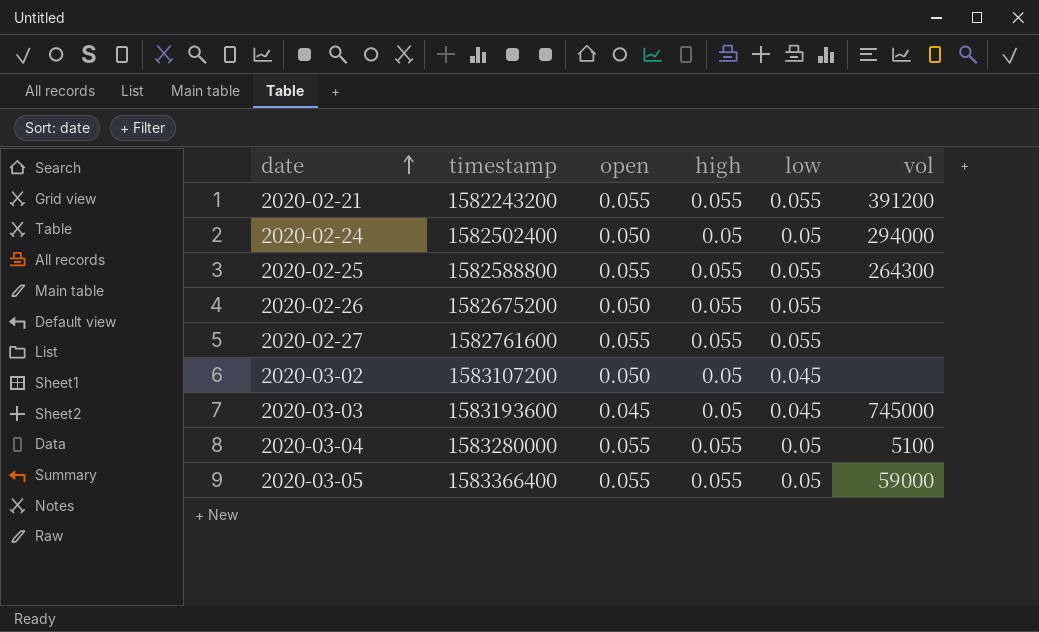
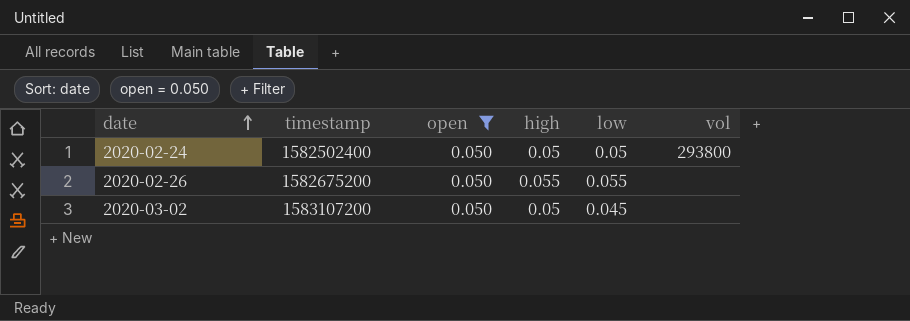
filter: none -> open = 0.050
2020-02-24 | vol: 294000 -> 293800

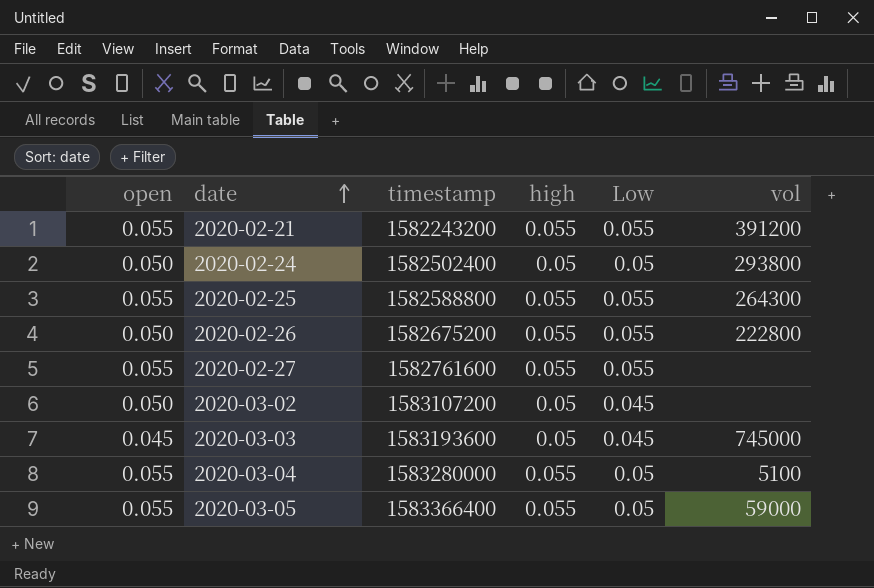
filter: open = 0.050 -> none
column open | position: 3 -> 1
column name: low -> Low
2020-02-26 | vol: none -> 222800

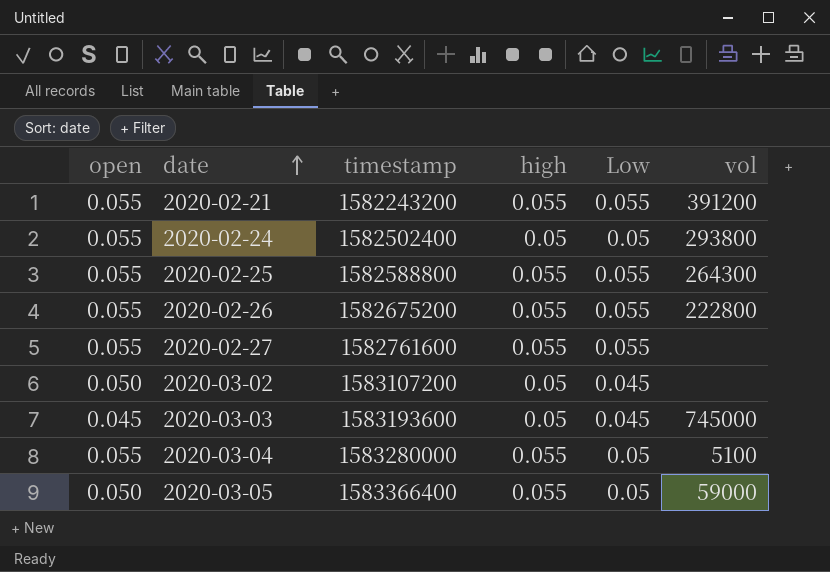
2020-02-24 | open: 0.050 -> 0.055
2020-02-26 | open: 0.050 -> 0.055
2020-03-05 | open: 0.055 -> 0.050

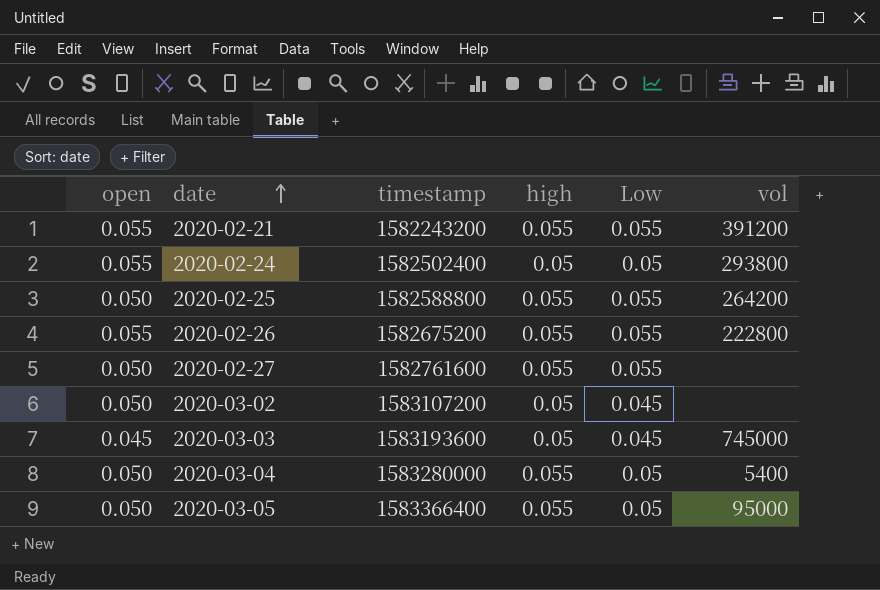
2020-02-25 | open: 0.055 -> 0.050
2020-02-25 | vol: 264300 -> 264200
2020-02-27 | open: 0.055 -> 0.050
2020-03-04 | open: 0.055 -> 0.050
2020-03-04 | vol: 5100 -> 5400
2020-03-05 | vol: 59000 -> 95000

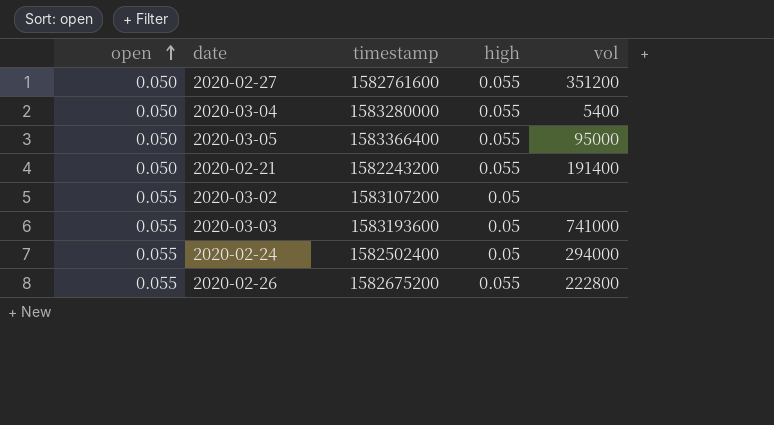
row order: date ascending -> open ascending
column Low | position: 5 -> none
row 2020-02-25: 0.050 | 1582588800 | 0.055 | 0.055 | 264200 -> none
2020-02-27 | vol: none -> 351200
2020-02-21 | open: 0.055 -> 0.050
2020-02-21 | vol: 391200 -> 191400
2020-03-02 | open: 0.050 -> 0.055
2020-03-03 | open: 0.045 -> 0.055
2020-03-03 | vol: 745000 -> 741000
2020-02-24 | vol: 293800 -> 294000

